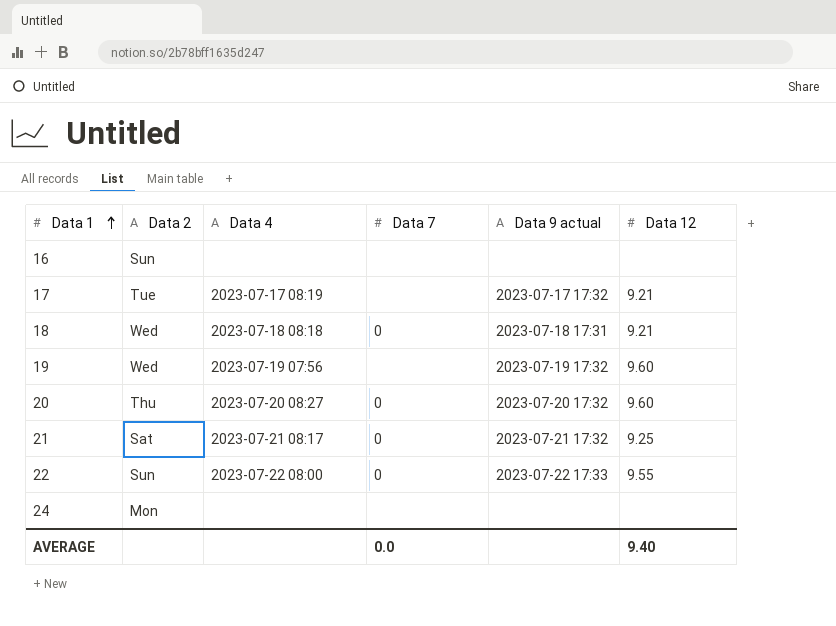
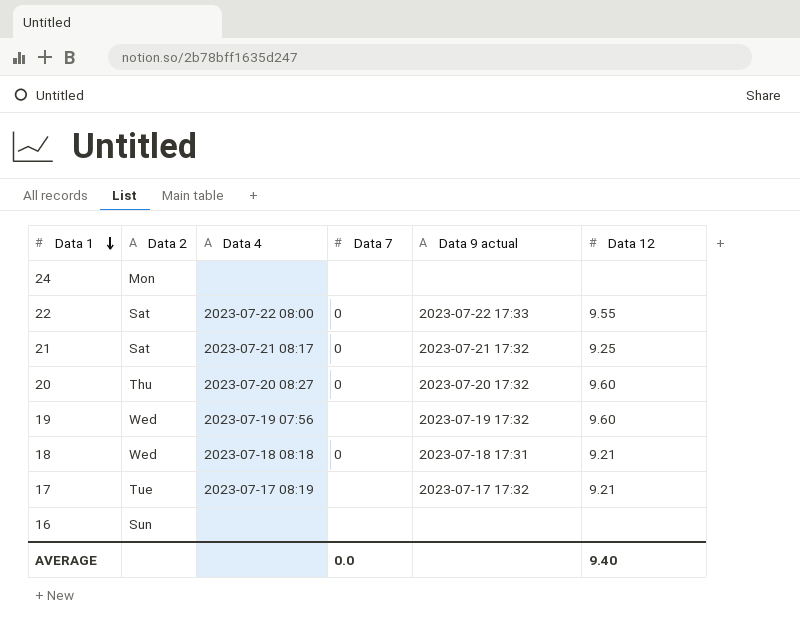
row order: Data 1 ascending -> Data 1 descending
22 | Data 2: Sun -> Sat

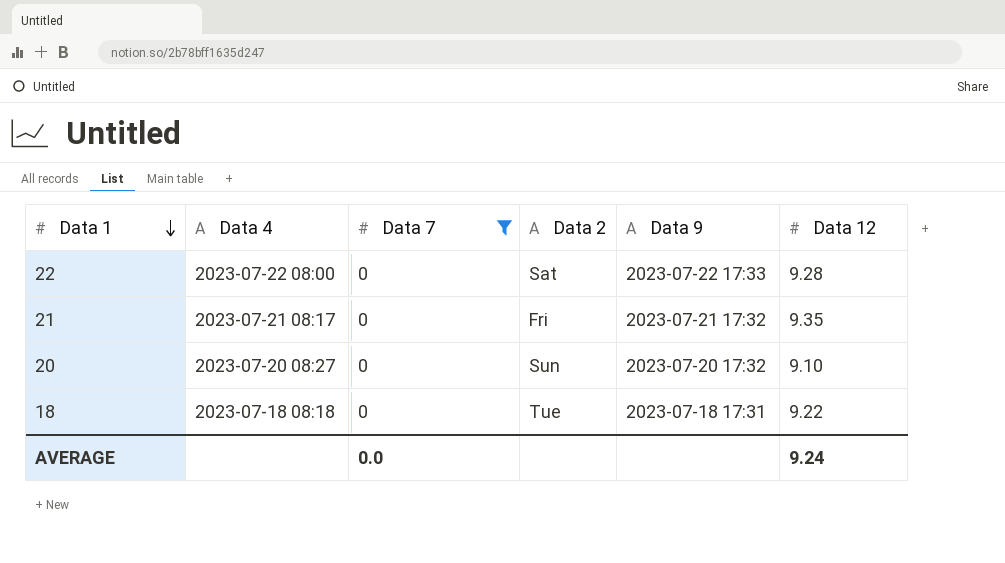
filter: none -> Data 7 = 0
column Data 2 | position: 2 -> 4
column name: Data 9 actual -> Data 9
22 | Data 12: 9.55 -> 9.28
21 | Data 2: Sat -> Fri
21 | Data 12: 9.25 -> 9.35
20 | Data 2: Thu -> Sun
20 | Data 12: 9.60 -> 9.10
18 | Data 2: Wed -> Tue
18 | Data 12: 9.21 -> 9.22
AVERAGE | Data 12: 9.40 -> 9.24

